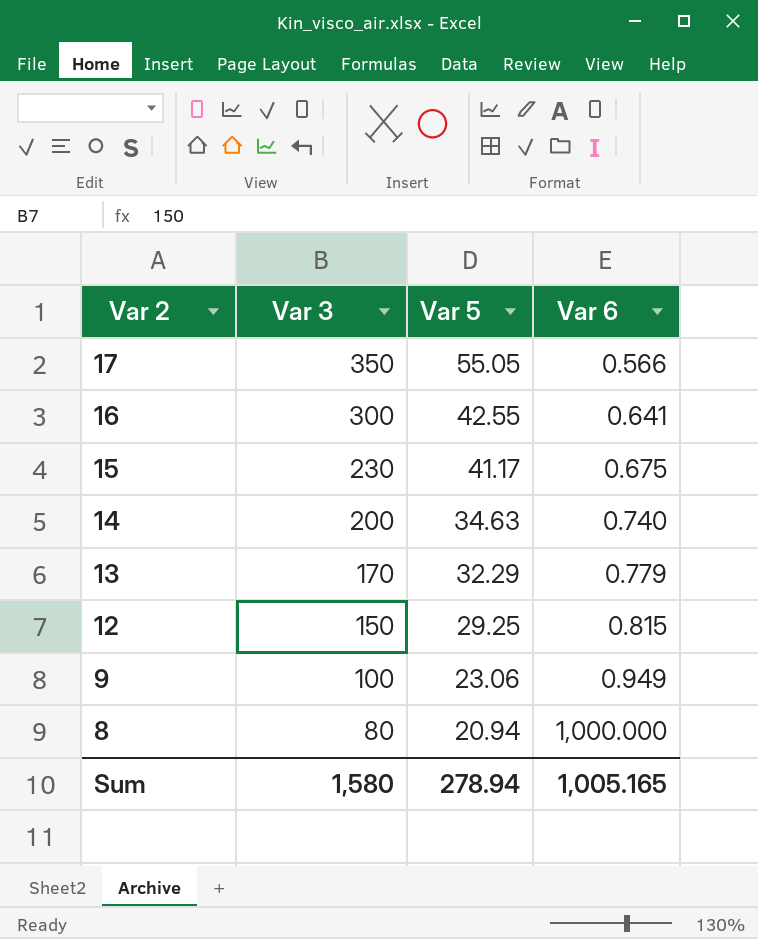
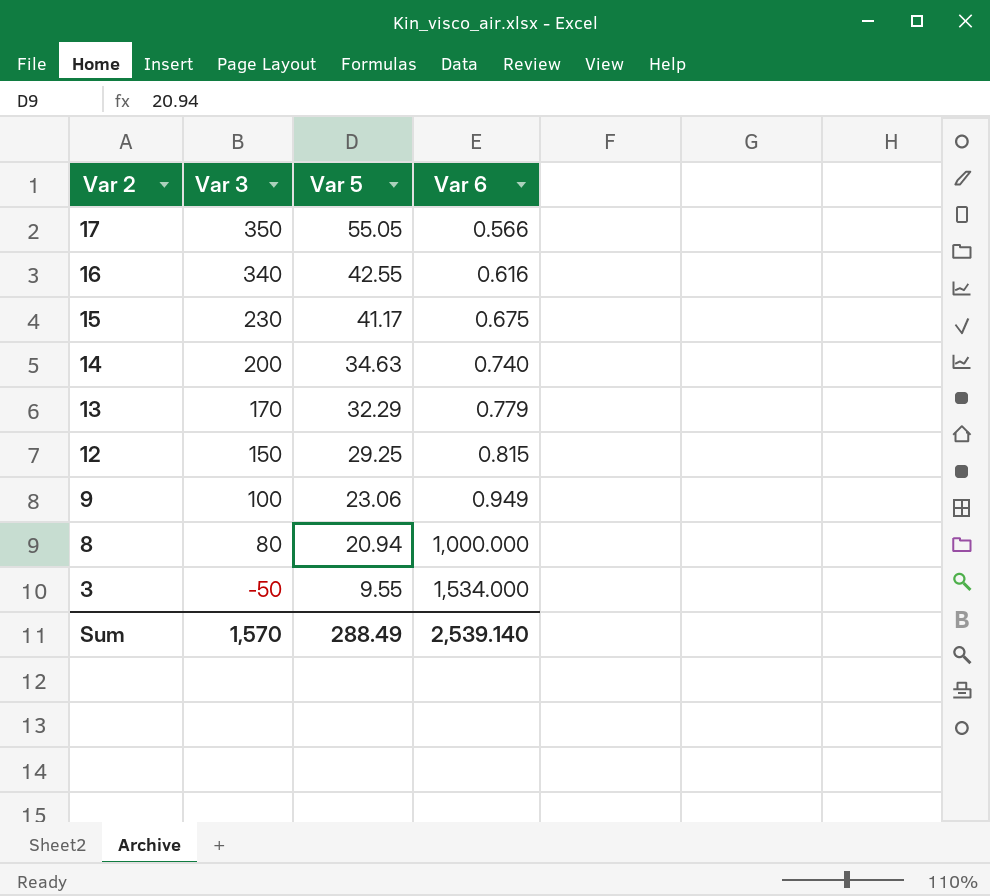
16 | Var 3: 300 -> 340
16 | Var 6: 0.641 -> 0.616
row 3: none -> -50 | 9.55 | 1,534.000
Sum | Var 3: 1,580 -> 1,570
Sum | Var 5: 278.94 -> 288.49
Sum | Var 6: 1,005.165 -> 2,539.140

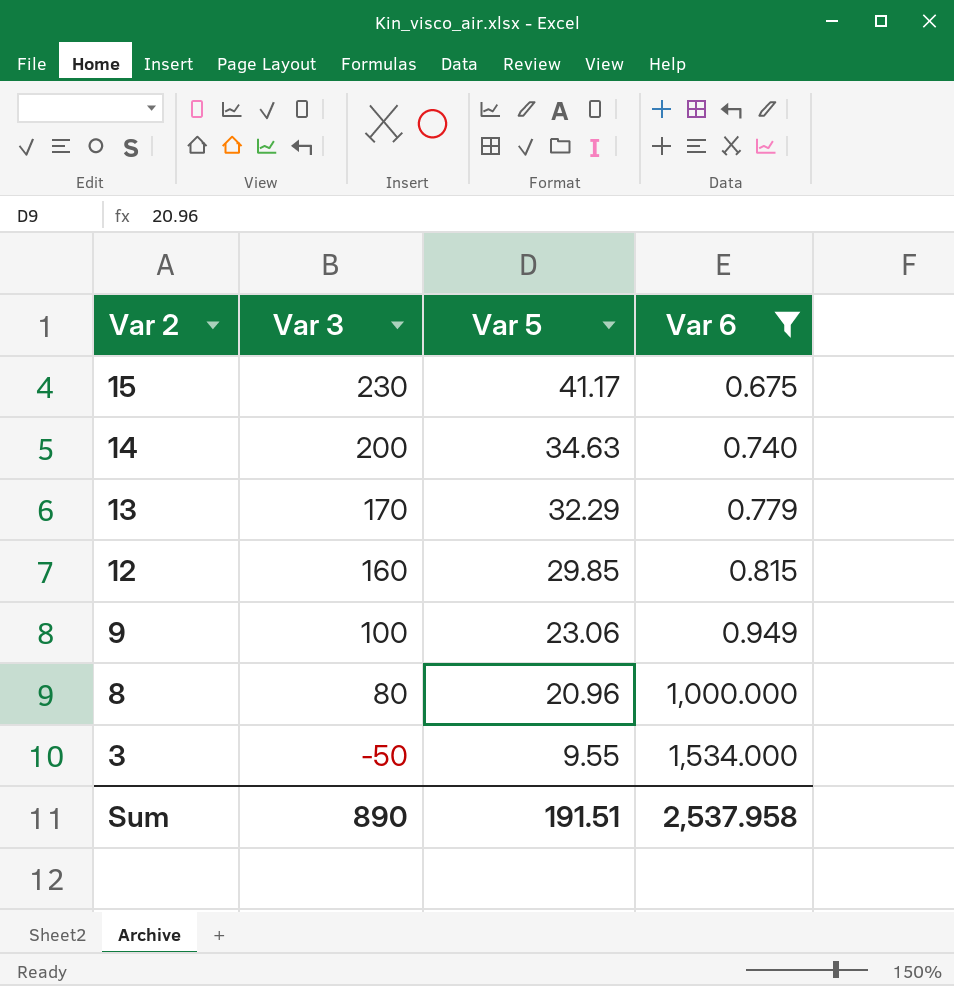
filter: none -> Var 6 >= 0.675
12 | Var 3: 150 -> 160
12 | Var 5: 29.25 -> 29.85
8 | Var 5: 20.94 -> 20.96
Sum | Var 3: 1,570 -> 890
Sum | Var 5: 288.49 -> 191.51
Sum | Var 6: 2,539.140 -> 2,537.958

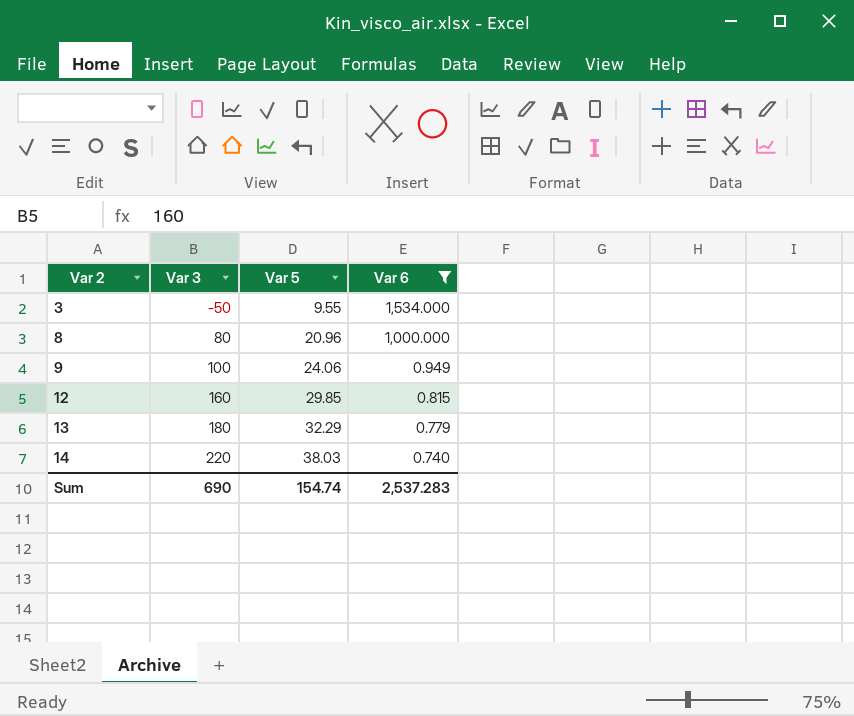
row order: Var 2 descending -> Var 2 ascending
row 15: 230 | 41.17 | 0.675 -> none
9 | Var 5: 23.06 -> 24.06
13 | Var 3: 170 -> 180
14 | Var 3: 200 -> 220
14 | Var 5: 34.63 -> 38.03
Sum | Var 3: 890 -> 690
Sum | Var 5: 191.51 -> 154.74
Sum | Var 6: 2,537.958 -> 2,537.283

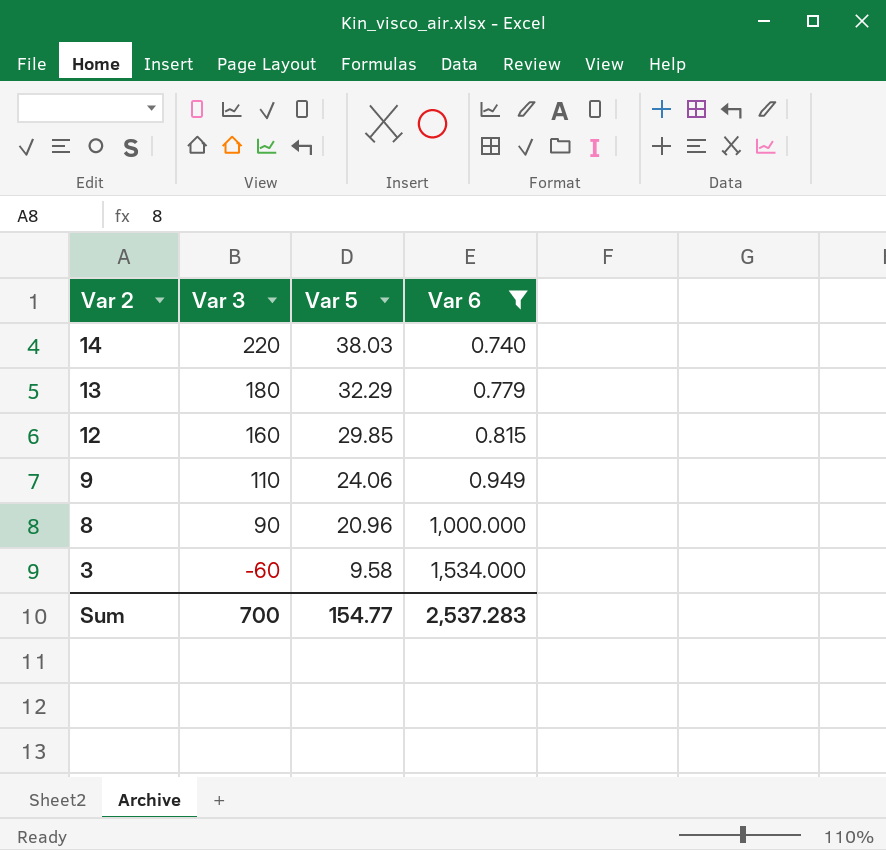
row order: Var 2 ascending -> Var 2 descending
9 | Var 3: 100 -> 110
8 | Var 3: 80 -> 90
3 | Var 3: -50 -> -60
3 | Var 5: 9.55 -> 9.58
Sum | Var 3: 690 -> 700
Sum | Var 5: 154.74 -> 154.77

